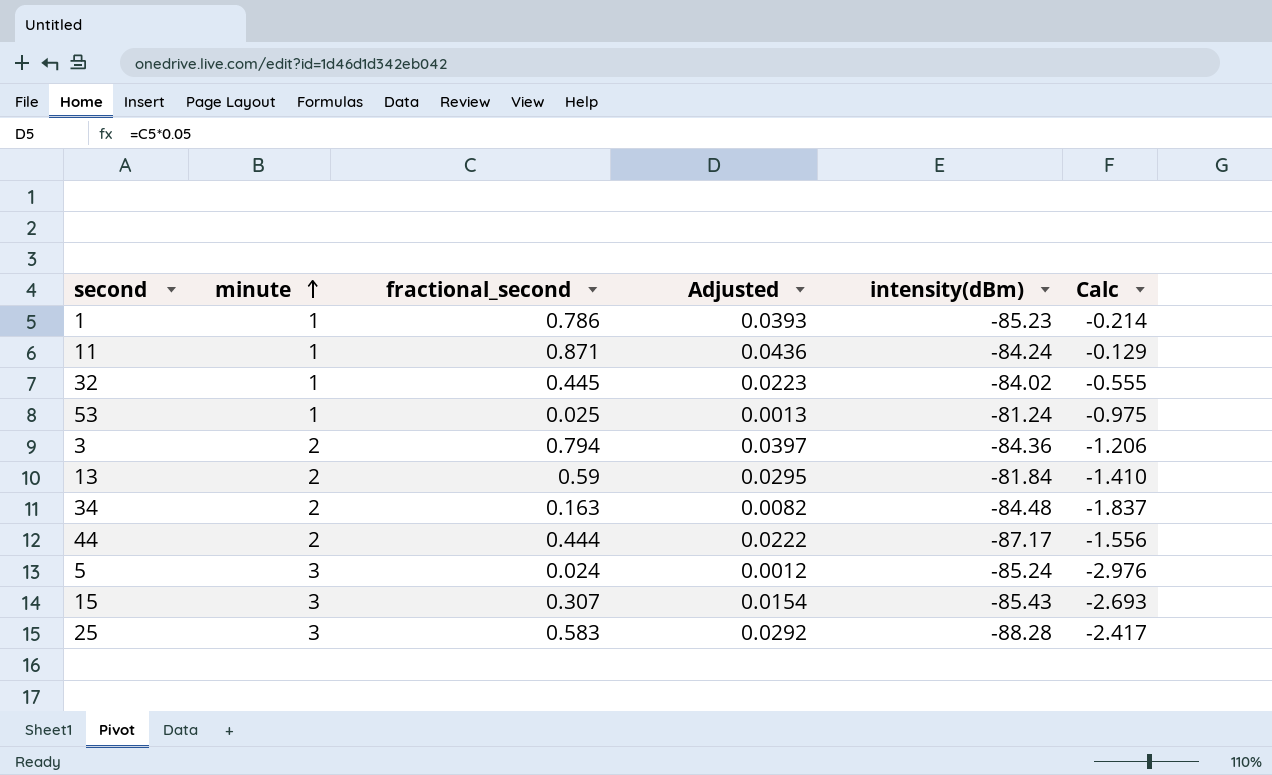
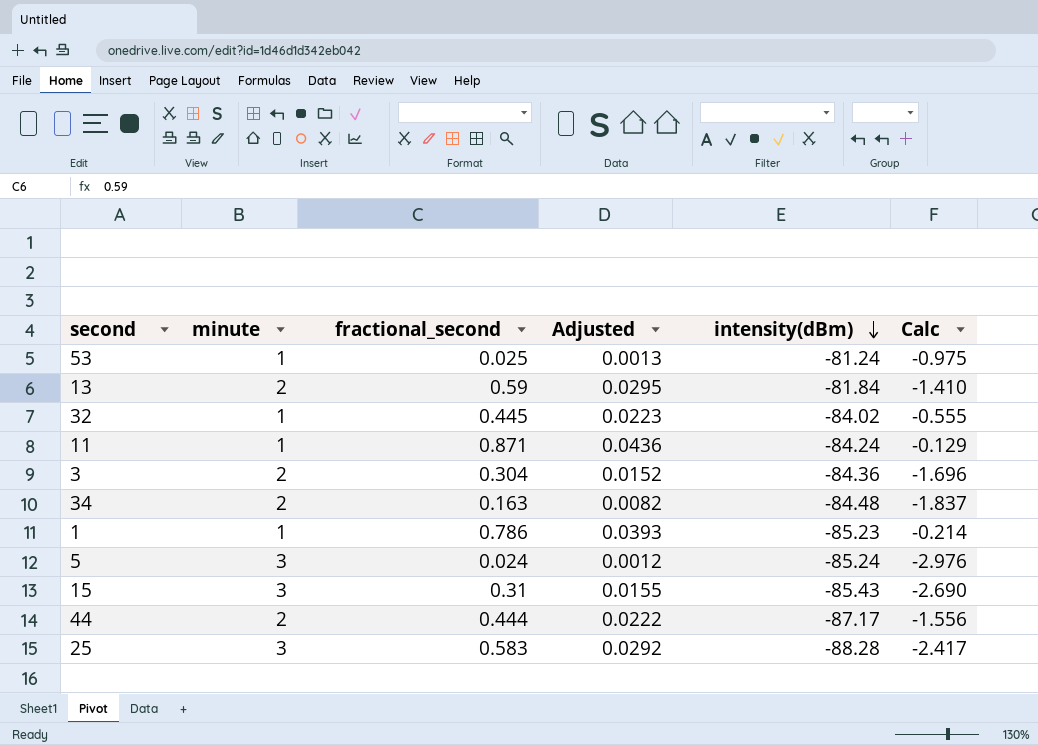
row order: minute ascending -> intensity(dBm) descending
3 | fractional_second: 0.794 -> 0.304
3 | Adjusted: 0.0397 -> 0.0152
3 | Calc: -1.206 -> -1.696
15 | fractional_second: 0.307 -> 0.31
15 | Adjusted: 0.0154 -> 0.0155
15 | Calc: -2.693 -> -2.690

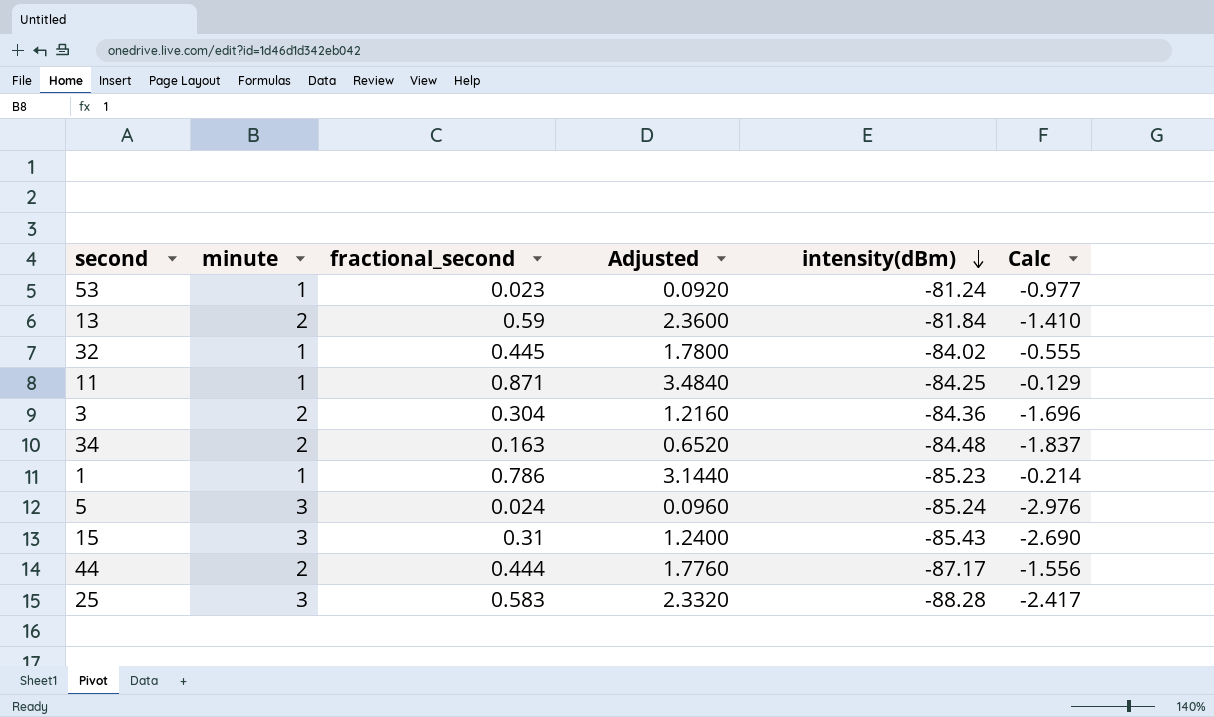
column Adjusted | formula: [fractional_second] * 0.05 -> [fractional_second] * 4
53 | fractional_second: 0.025 -> 0.023
53 | Calc: -0.975 -> -0.977
11 | intensity(dBm): -84.24 -> -84.25

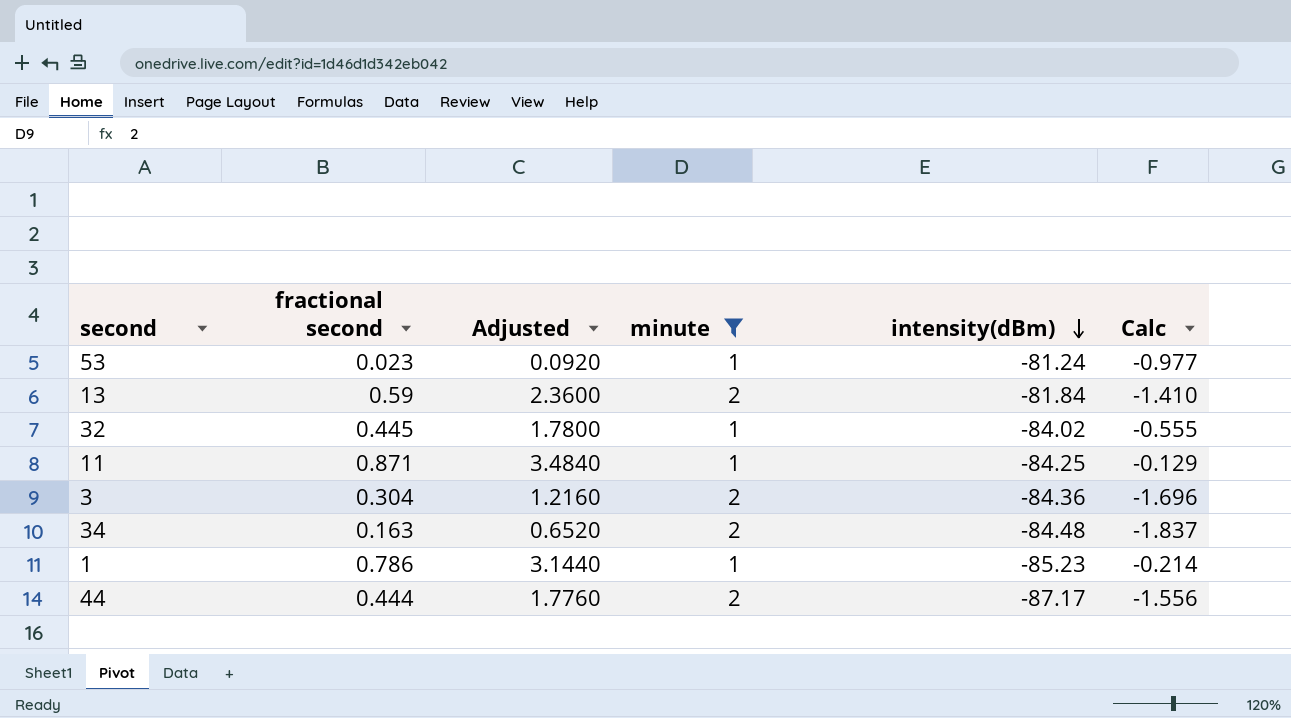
filter: none -> minute != 3
column name: fractional_second -> fractional second
column minute | position: 2 -> 4

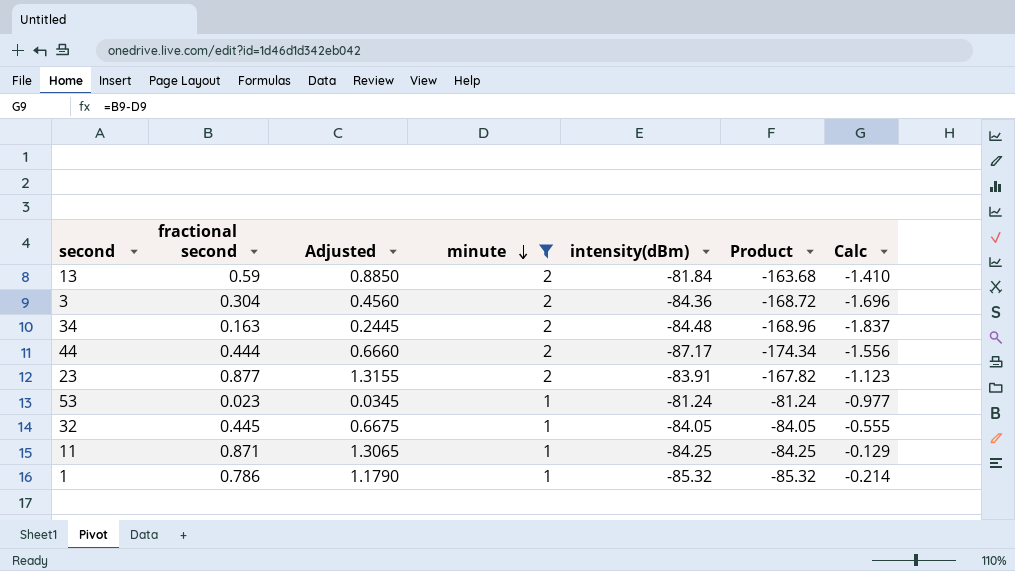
row order: intensity(dBm) descending -> minute descending
column Adjusted | formula: [fractional second] * 4 -> [fractional second] * 1.5
column Product | formula: none -> [minute] * [intensity(dBm)]
row 23: none -> 0.877 | 1.3155 | 2 | -83.91 | -167.82 | -1.123
32 | intensity(dBm): -84.02 -> -84.05
1 | intensity(dBm): -85.23 -> -85.32

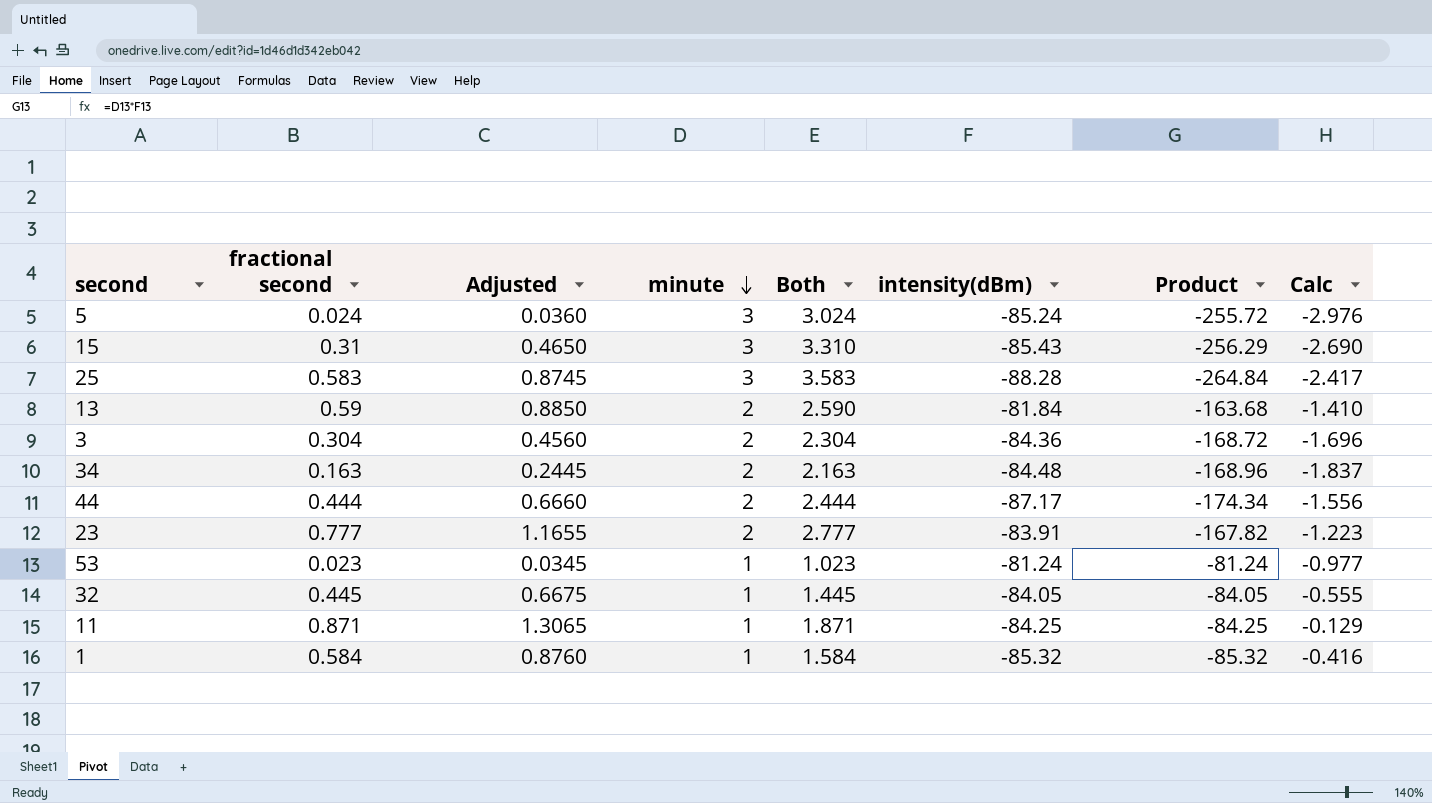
filter: minute != 3 -> none
column Both | formula: none -> [fractional second] + [minute]
23 | fractional second: 0.877 -> 0.777
23 | Adjusted: 1.3155 -> 1.1655
23 | Calc: -1.123 -> -1.223
1 | fractional second: 0.786 -> 0.584
1 | Adjusted: 1.1790 -> 0.8760
1 | Calc: -0.214 -> -0.416

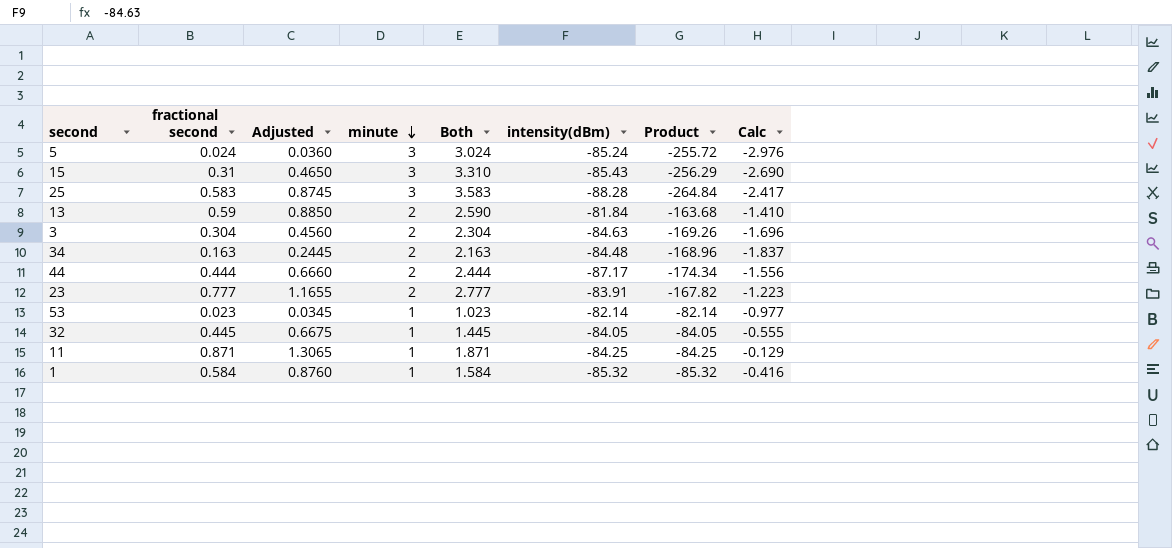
3 | intensity(dBm): -84.36 -> -84.63
3 | Product: -168.72 -> -169.26
53 | intensity(dBm): -81.24 -> -82.14
53 | Product: -81.24 -> -82.14

